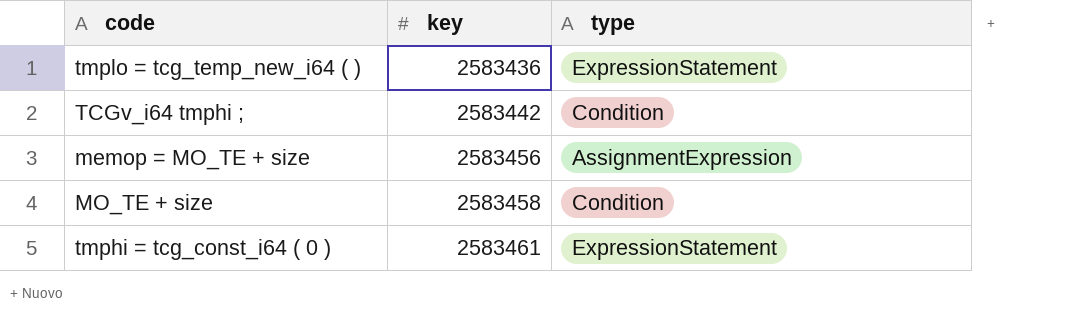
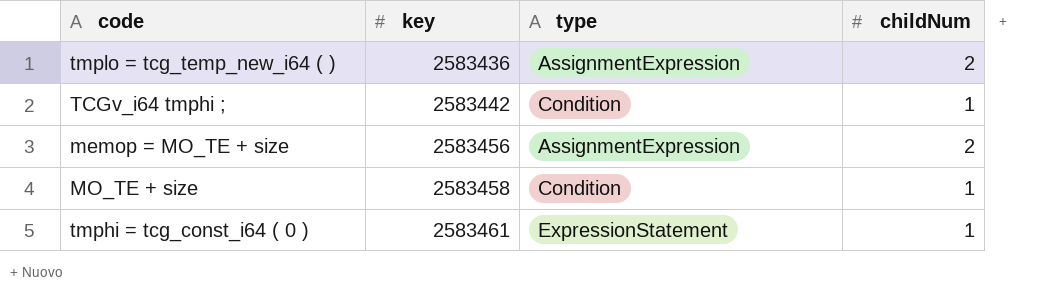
column childNum | position: none -> 4
tmplo = tcg_temp_new_i64 ( ) | type: ExpressionStatement -> AssignmentExpression

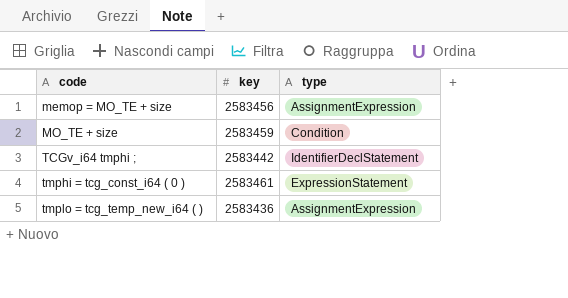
row order: key ascending -> code ascending
column childNum | position: 4 -> none
MO_TE + size | key: 2583458 -> 2583459
TCGv_i64 tmphi ; | type: Condition -> IdentifierDeclStatement

